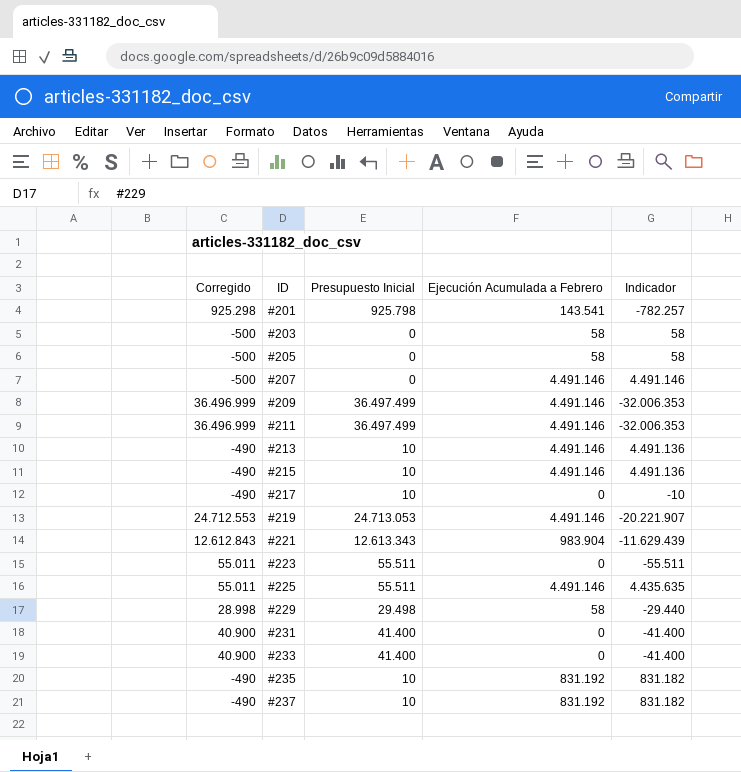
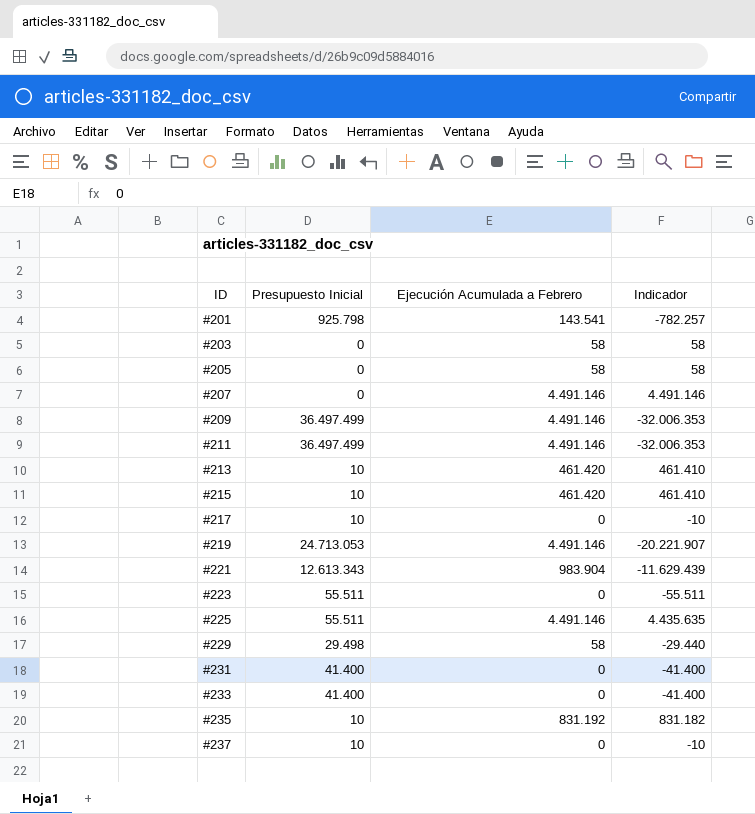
column Corregido | formula: [Presupuesto Inicial] - 500 -> none
#213 | Ejecución Acumulada a Febrero: 4.491.146 -> 461.420
#213 | Indicador: 4.491.136 -> 461.410
#215 | Ejecución Acumulada a Febrero: 4.491.146 -> 461.420
#215 | Indicador: 4.491.136 -> 461.410
#237 | Ejecución Acumulada a Febrero: 831.192 -> 0
#237 | Indicador: 831.182 -> -10

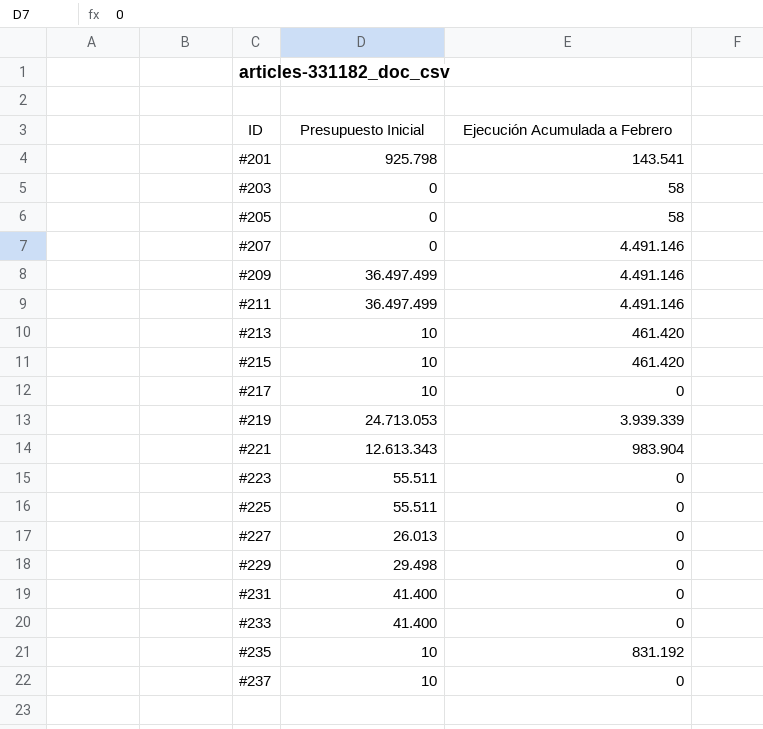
column Indicador | formula: [Ejecución Acumulada a Febrero] - [Presupuesto Inicial] -> none
#219 | Ejecución Acumulada a Febrero: 4.491.146 -> 3.939.339
#225 | Ejecución Acumulada a Febrero: 4.491.146 -> 0
row #227: none -> 26.013 | 0
#229 | Ejecución Acumulada a Febrero: 58 -> 0

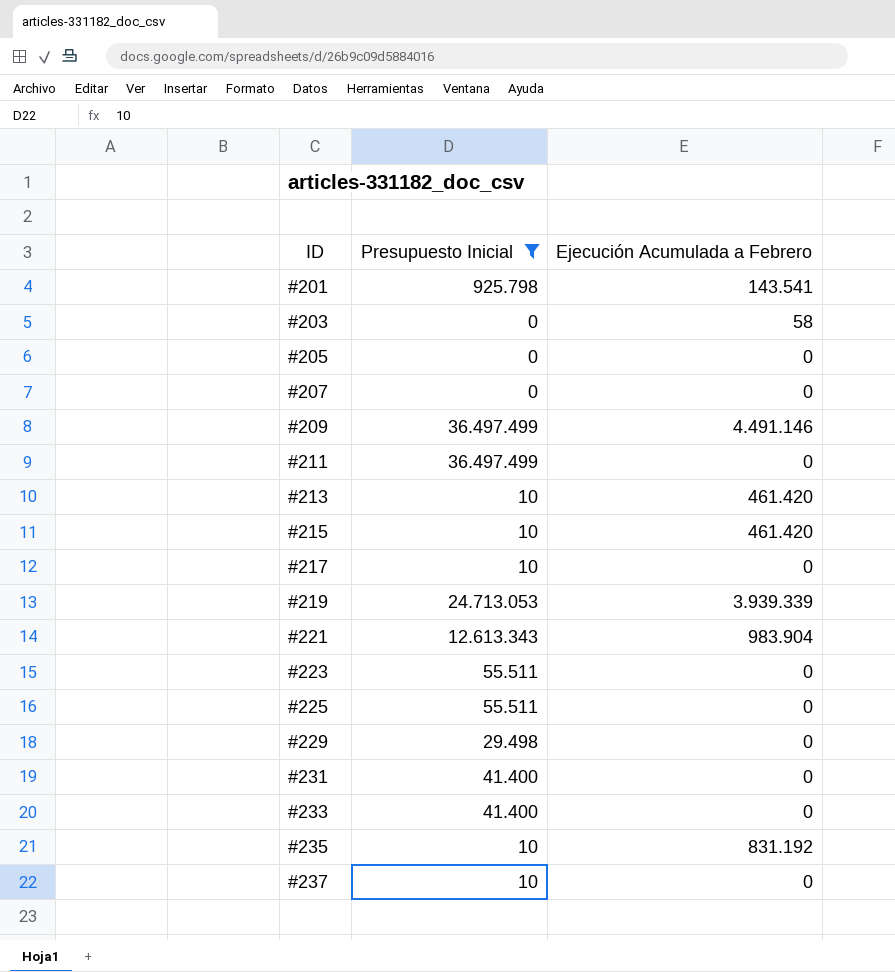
filter: none -> Presupuesto Inicial != 26.013
#205 | Ejecución Acumulada a Febrero: 58 -> 0
#207 | Ejecución Acumulada a Febrero: 4.491.146 -> 0
#211 | Ejecución Acumulada a Febrero: 4.491.146 -> 0

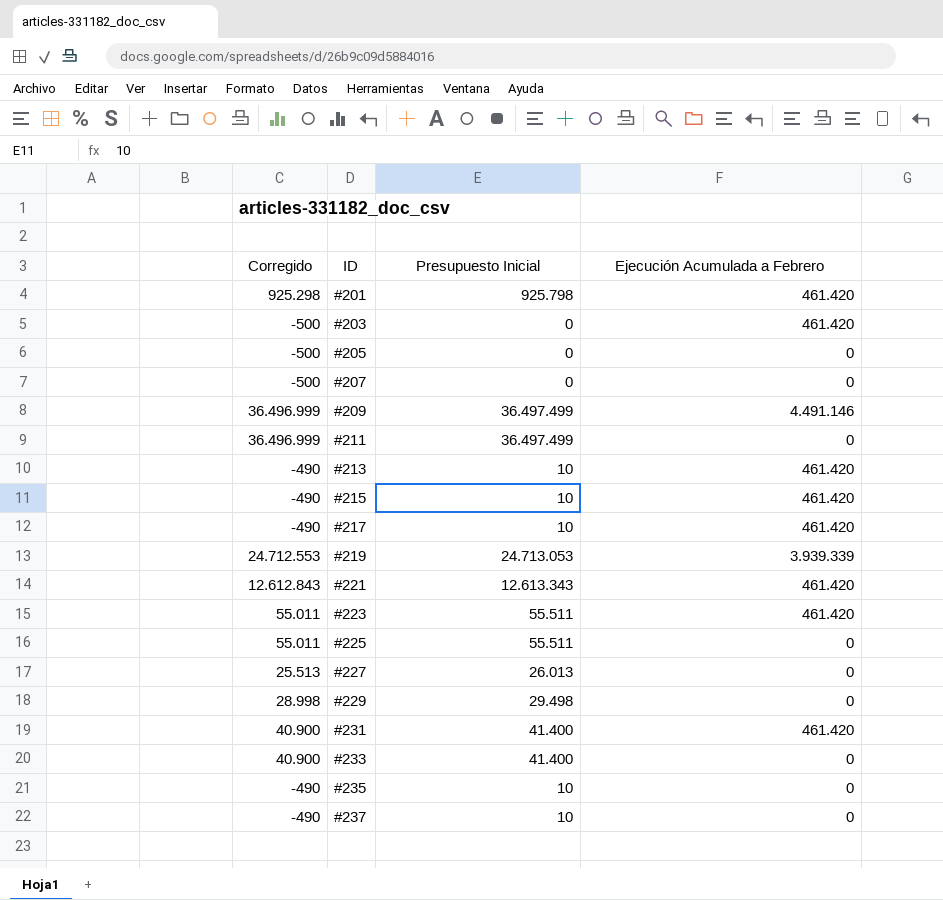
filter: Presupuesto Inicial != 26.013 -> none
column Corregido | formula: none -> [Presupuesto Inicial] - 500
#201 | Ejecución Acumulada a Febrero: 143.541 -> 461.420
#203 | Ejecución Acumulada a Febrero: 58 -> 461.420
#217 | Ejecución Acumulada a Febrero: 0 -> 461.420
#221 | Ejecución Acumulada a Febrero: 983.904 -> 461.420
#223 | Ejecución Acumulada a Febrero: 0 -> 461.420
#231 | Ejecución Acumulada a Febrero: 0 -> 461.420
#235 | Ejecución Acumulada a Febrero: 831.192 -> 0

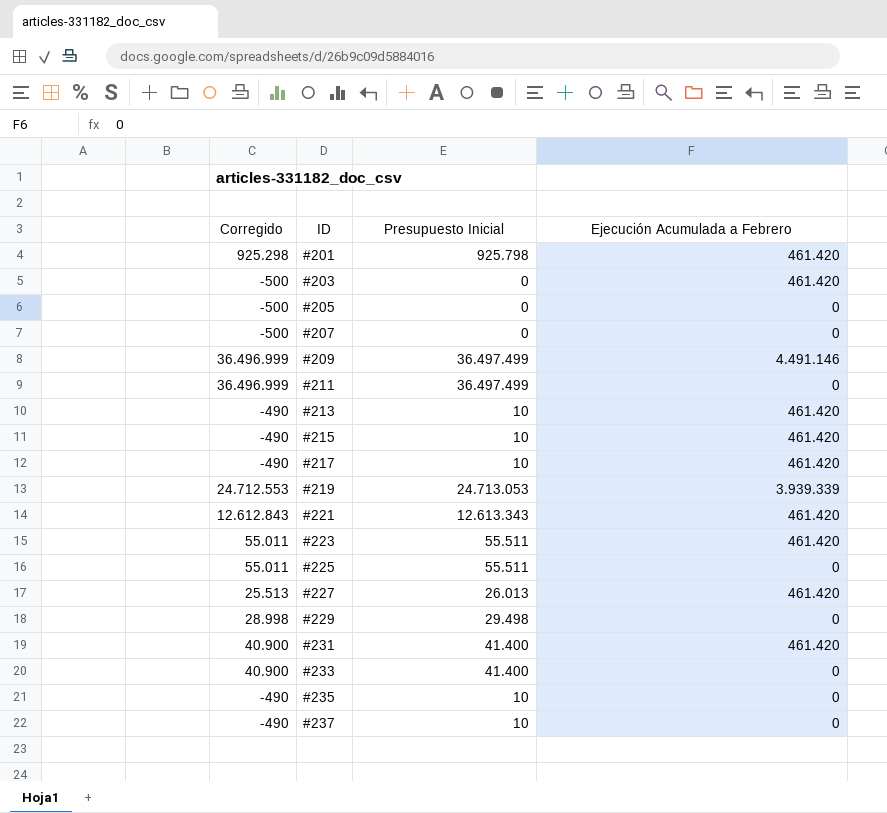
#227 | Ejecución Acumulada a Febrero: 0 -> 461.420

